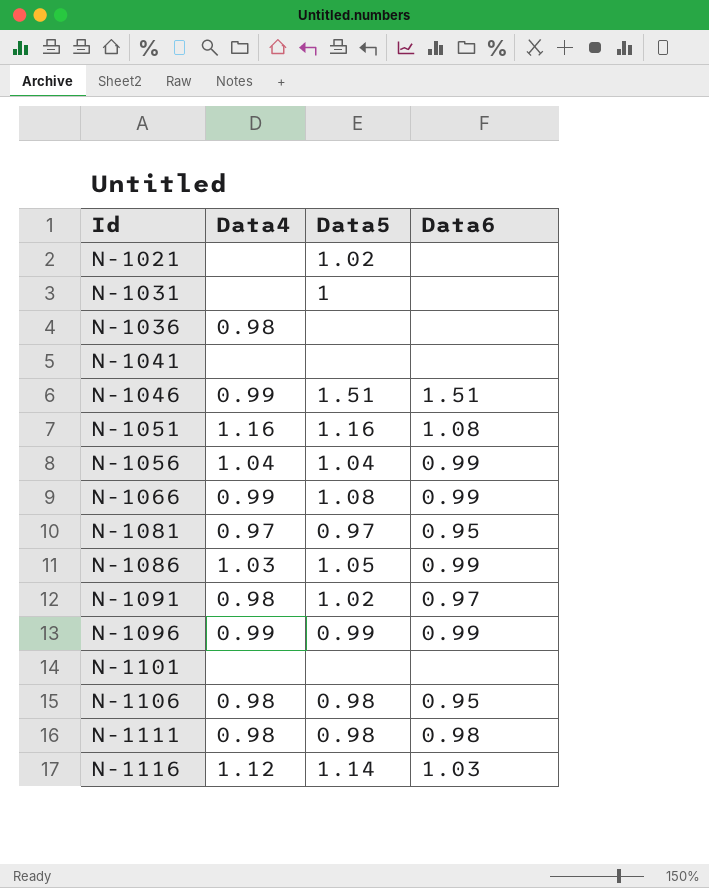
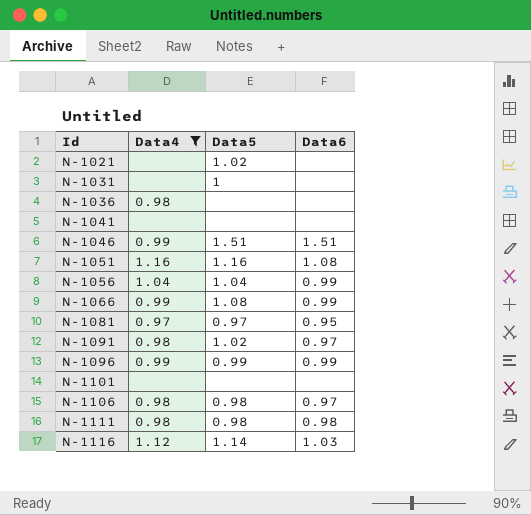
filter: none -> Data4 != 1.03
N-1106 | Data6: 0.95 -> 0.97

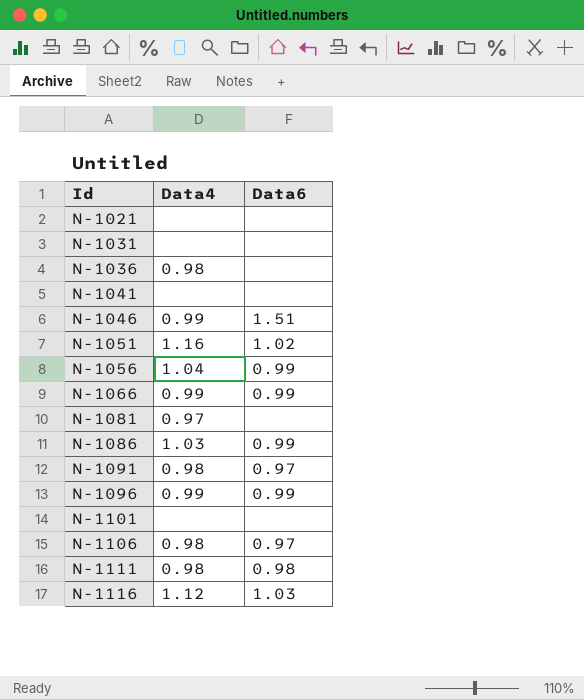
filter: Data4 != 1.03 -> none
column Data5 | position: 3 -> none
N-1051 | Data6: 1.08 -> 1.02
N-1081 | Data6: 0.95 -> none

